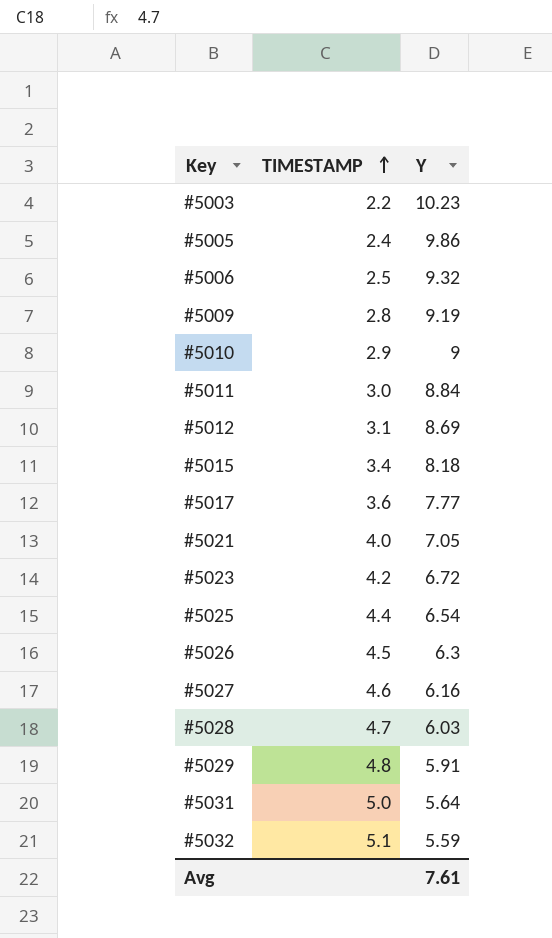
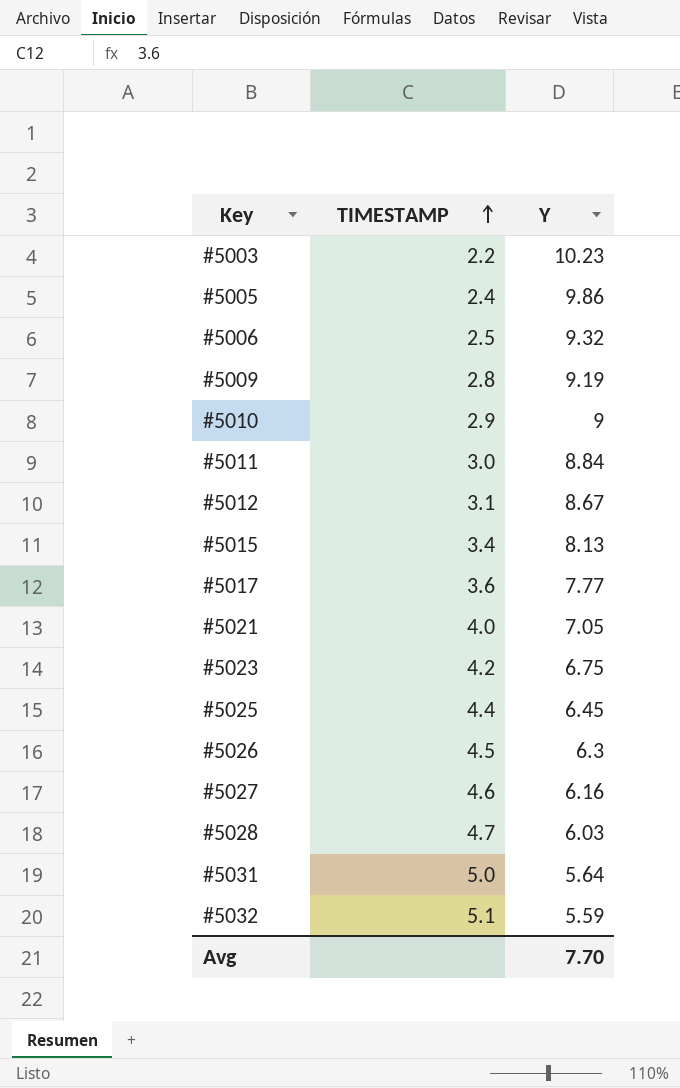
row #5029: 4.8 | 5.91 -> none
#5012 | Y: 8.69 -> 8.67
#5015 | Y: 8.18 -> 8.13
#5023 | Y: 6.72 -> 6.75
#5025 | Y: 6.54 -> 6.45
Avg | Y: 7.61 -> 7.70

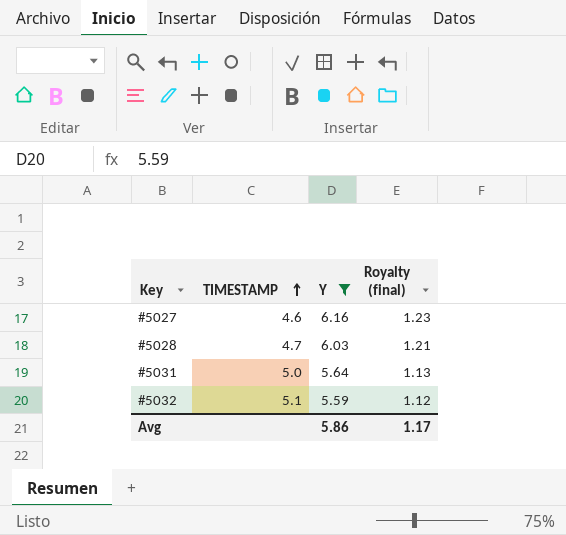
filter: none -> Y <= 6.16
column Royalty (final) | formula: none -> [Y] * 0.2
Avg | Y: 7.70 -> 5.86

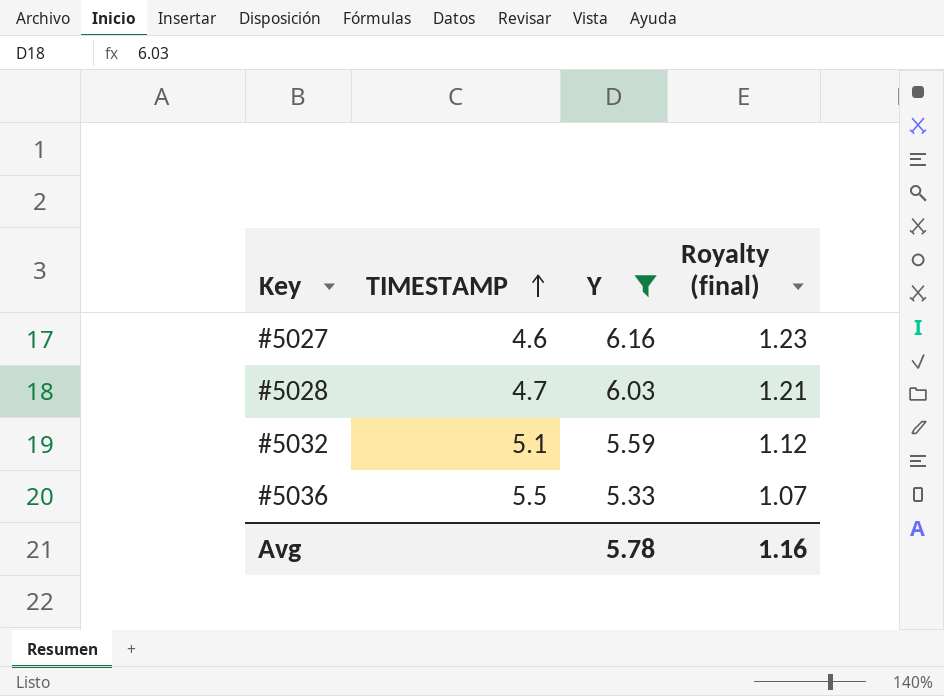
row #5031: 5.0 | 5.64 | 1.13 -> none
row #5036: none -> 5.5 | 5.33 | 1.07
Avg | Y: 5.86 -> 5.78
Avg | Royalty (final): 1.17 -> 1.16

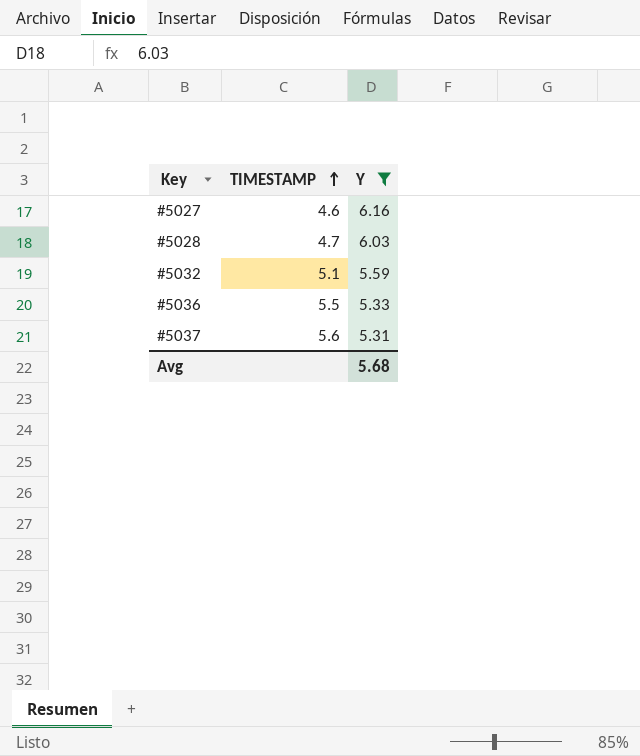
column Royalty (final) | formula: [Y] * 0.2 -> none
row #5037: none -> 5.6 | 5.31
Avg | Y: 5.78 -> 5.68

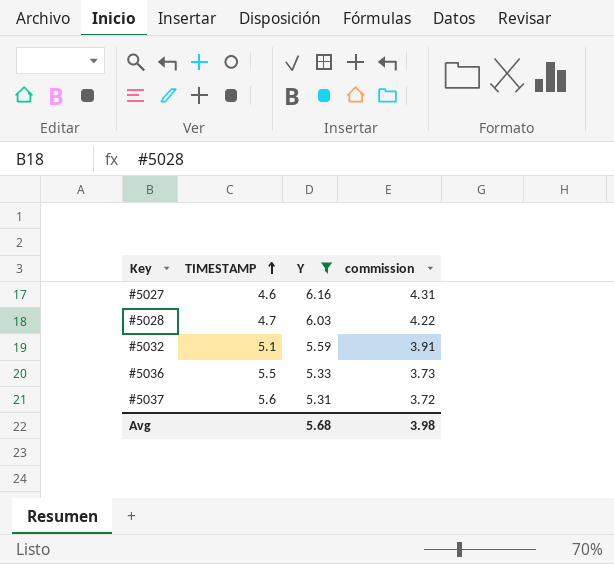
column commission | formula: none -> [Y] * 0.7

